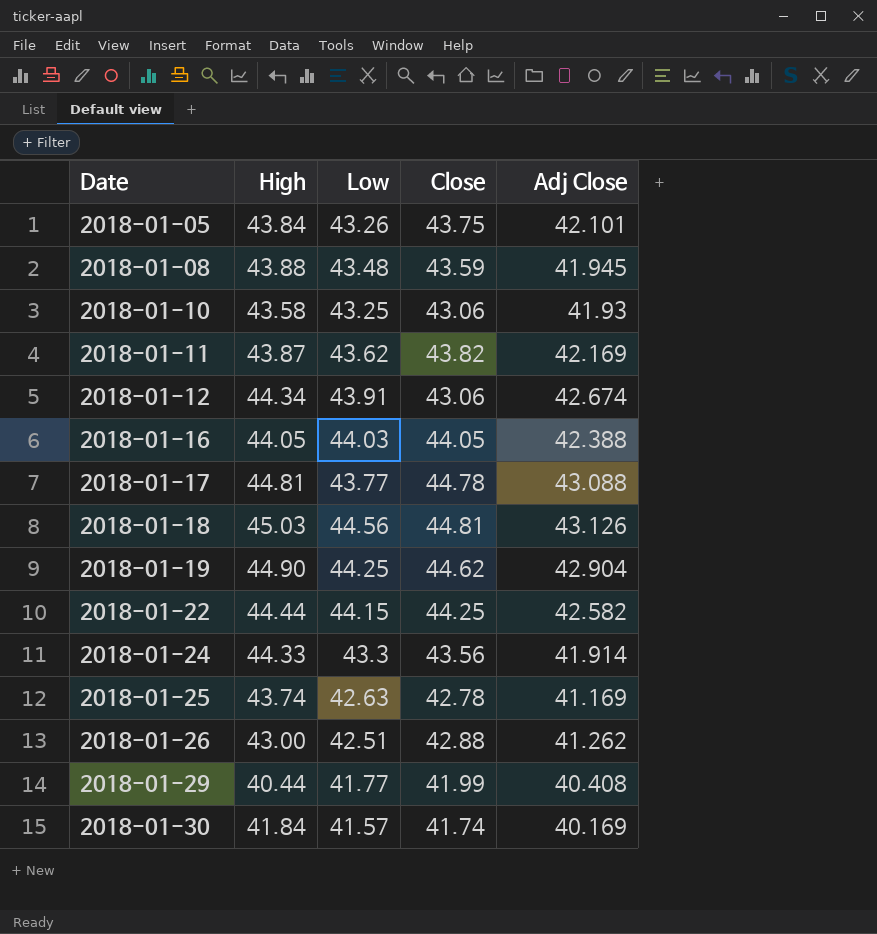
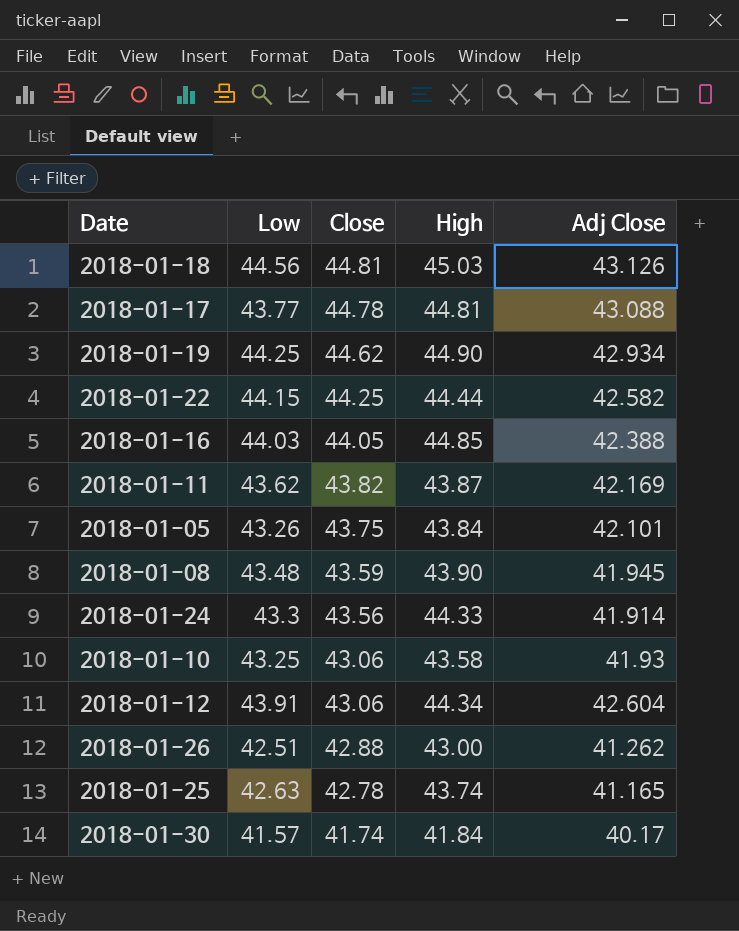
row order: Date ascending -> Close descending
column High | position: 2 -> 4
row 2018-01-29: 40.44 | 41.77 | 41.99 | 40.408 -> none
2018-01-19 | Adj Close: 42.904 -> 42.934
2018-01-16 | High: 44.05 -> 44.85
2018-01-08 | High: 43.88 -> 43.90
2018-01-12 | Adj Close: 42.674 -> 42.604
2018-01-25 | Adj Close: 41.169 -> 41.165
2018-01-30 | Adj Close: 40.169 -> 40.17

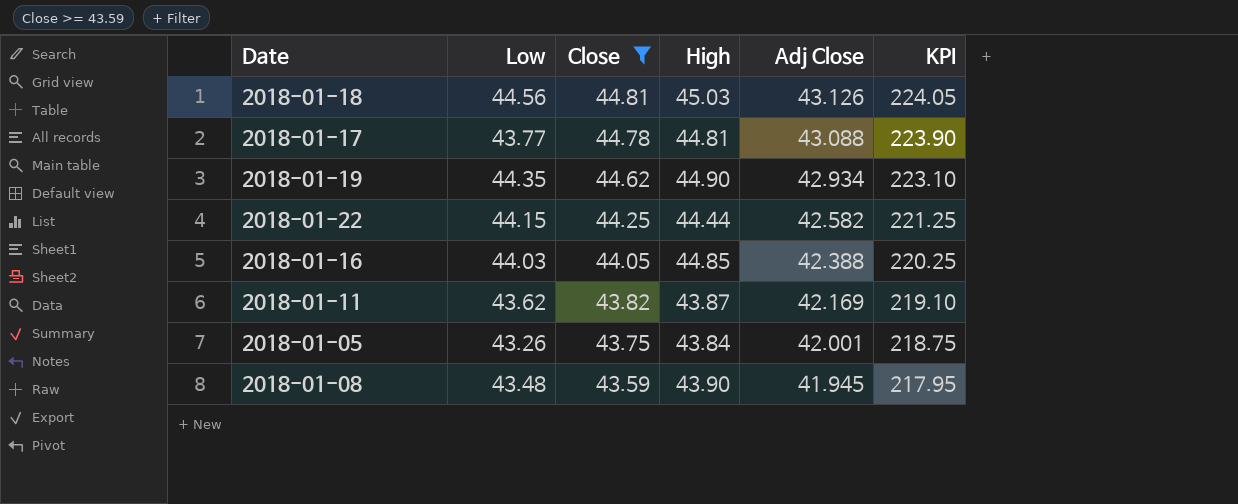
filter: none -> Close >= 43.59
column KPI | formula: none -> [Close] * 5
2018-01-19 | Low: 44.25 -> 44.35
2018-01-05 | Adj Close: 42.101 -> 42.001

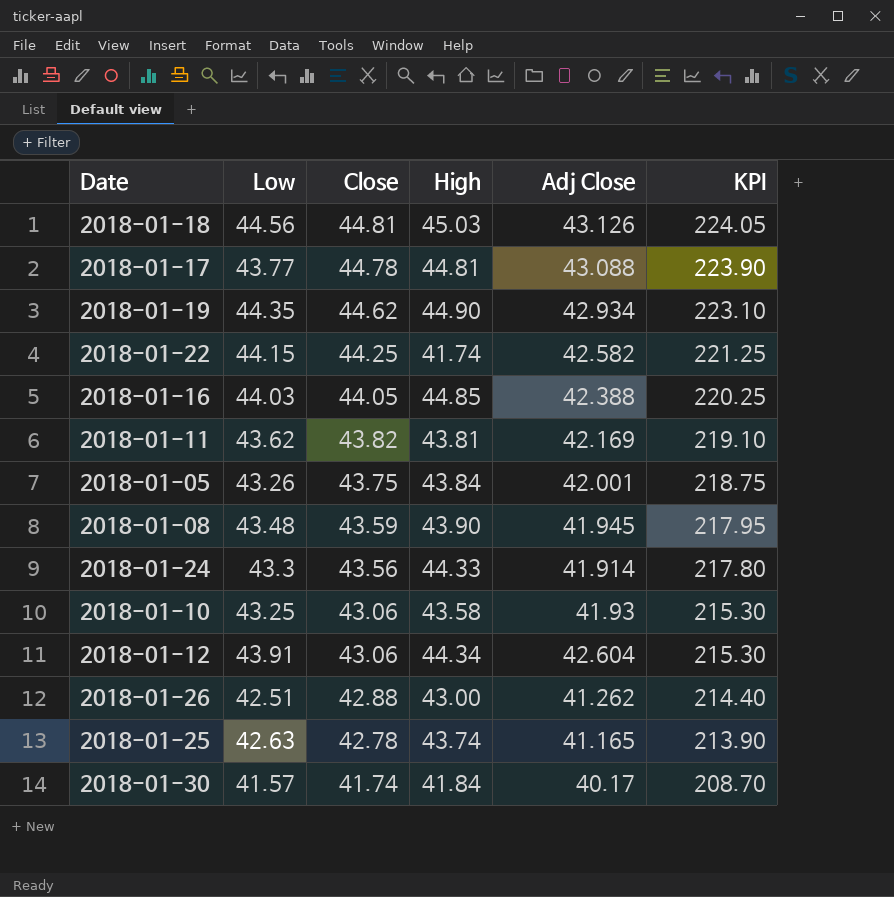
filter: Close >= 43.59 -> none
2018-01-22 | High: 44.44 -> 41.74
2018-01-11 | High: 43.87 -> 43.81

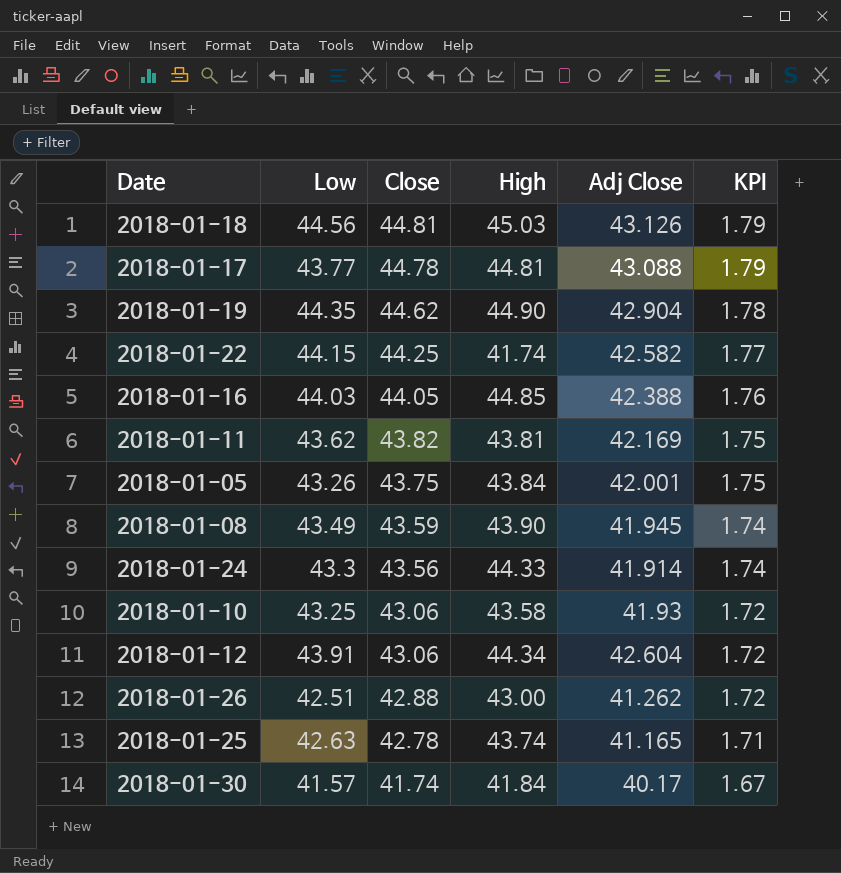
column KPI | formula: [Close] * 5 -> [Close] * 0.04
2018-01-19 | Adj Close: 42.934 -> 42.904
2018-01-08 | Low: 43.48 -> 43.49

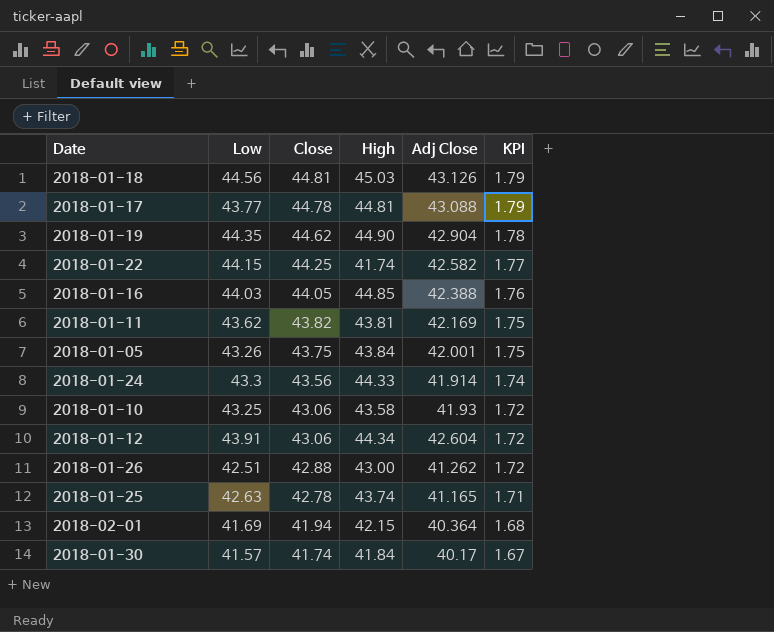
row 2018-01-08: 43.49 | 43.59 | 43.90 | 41.945 | 1.74 -> none
row 2018-02-01: none -> 41.69 | 41.94 | 42.15 | 40.364 | 1.68

